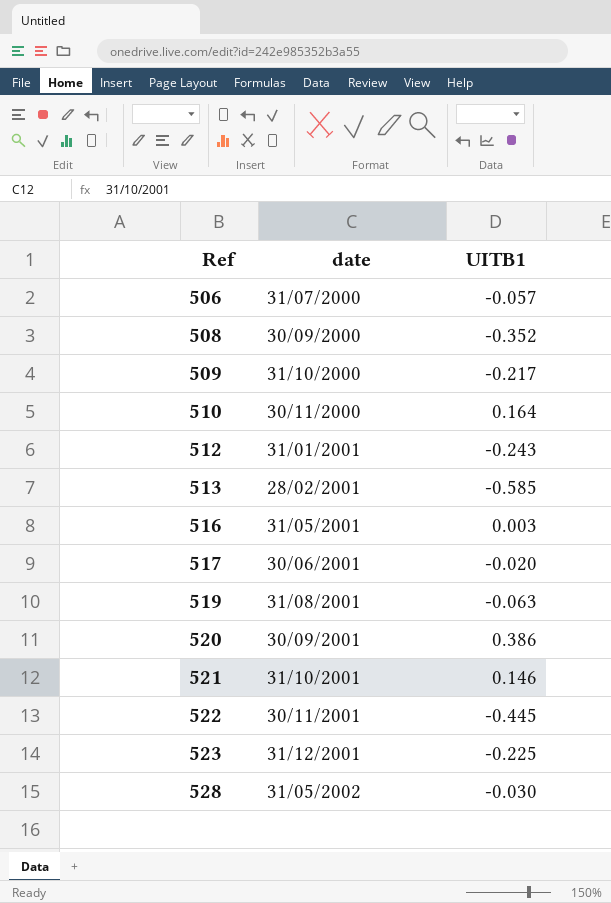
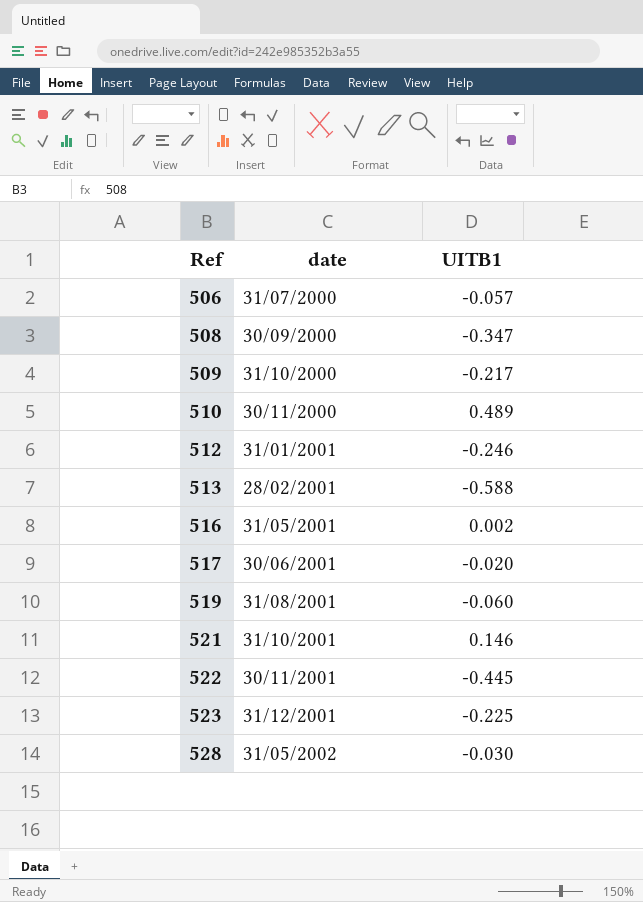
row 520: 30/09/2001 | 0.386 -> none
508 | UITB1: -0.352 -> -0.347
510 | UITB1: 0.164 -> 0.489
512 | UITB1: -0.243 -> -0.246
513 | UITB1: -0.585 -> -0.588
516 | UITB1: 0.003 -> 0.002
519 | UITB1: -0.063 -> -0.060

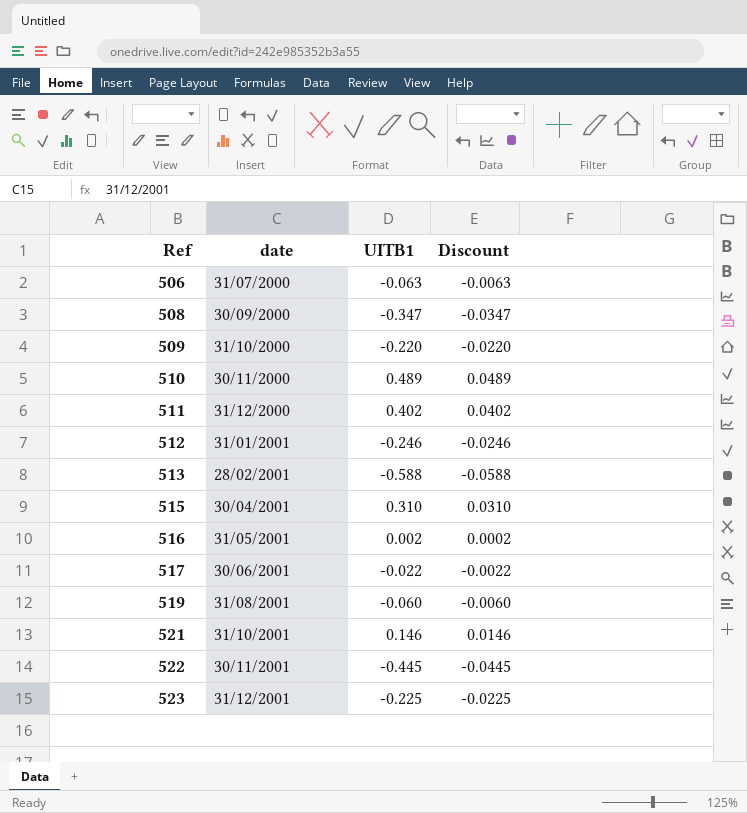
column Discount | formula: none -> [UITB1] * 0.1
row 528: 31/05/2002 | -0.030 -> none
506 | UITB1: -0.057 -> -0.063
509 | UITB1: -0.217 -> -0.220
row 511: none -> 31/12/2000 | 0.402 | 0.0402
row 515: none -> 30/04/2001 | 0.310 | 0.0310
517 | UITB1: -0.020 -> -0.022

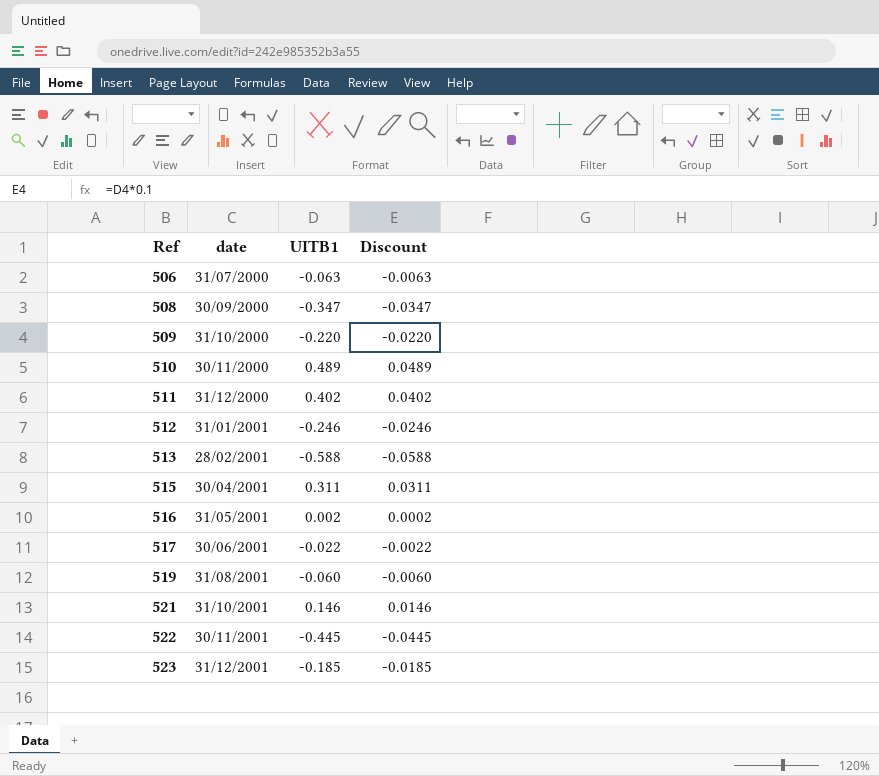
515 | UITB1: 0.310 -> 0.311
515 | Discount: 0.0310 -> 0.0311
523 | UITB1: -0.225 -> -0.185
523 | Discount: -0.0225 -> -0.0185

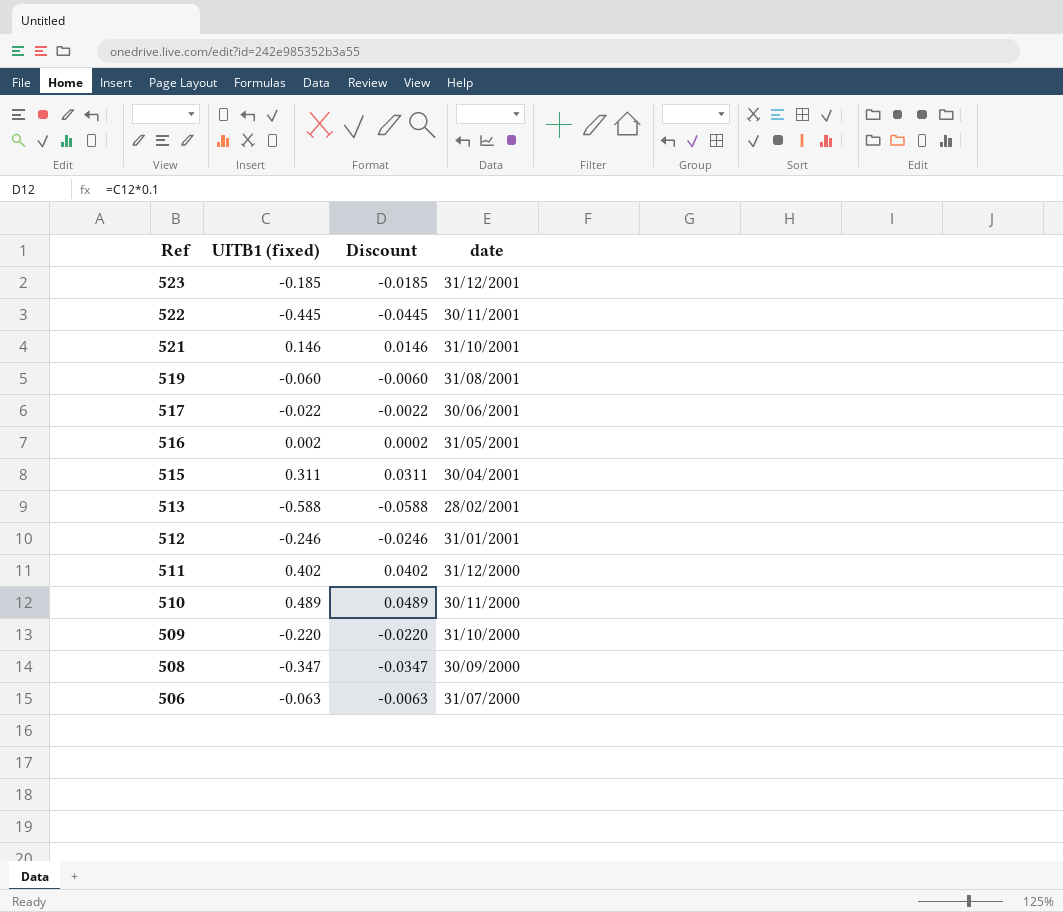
row order: Ref ascending -> Ref descending
column name: UITB1 -> UITB1 (fixed)
column date | position: 2 -> 4

